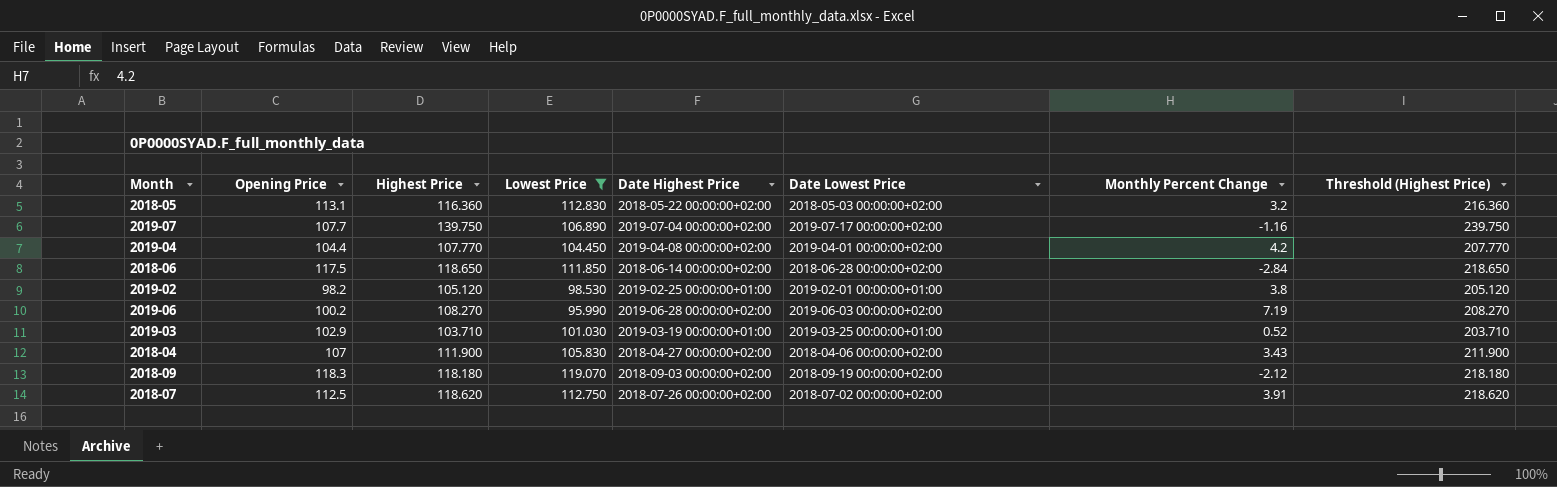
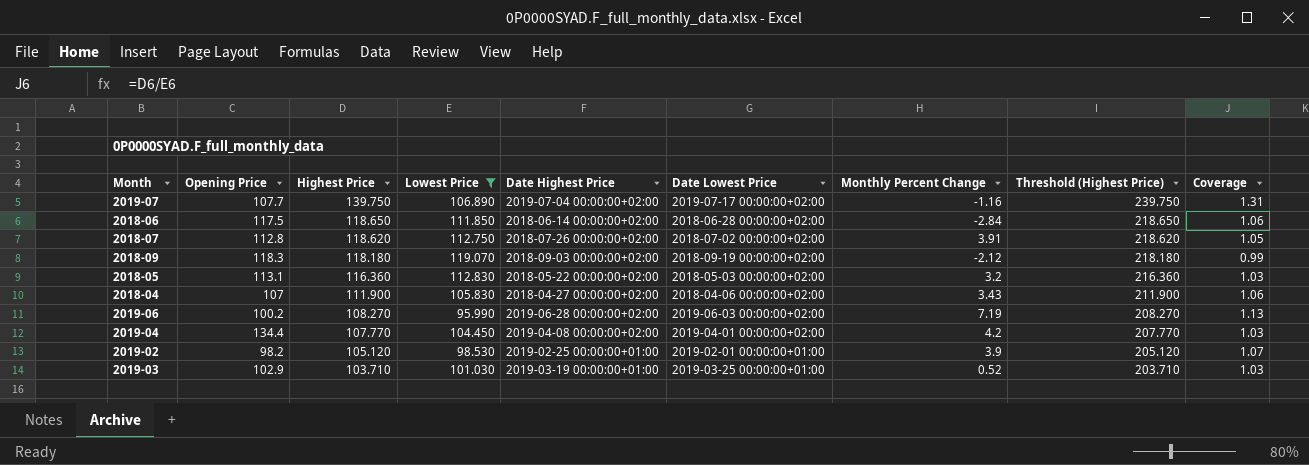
row order: none -> Highest Price descending
column Coverage | formula: none -> [Highest Price] / [Lowest Price]
2018-07 | Opening Price: 112.5 -> 112.8
2019-04 | Opening Price: 104.4 -> 134.4
2019-02 | Monthly Percent Change: 3.8 -> 3.9

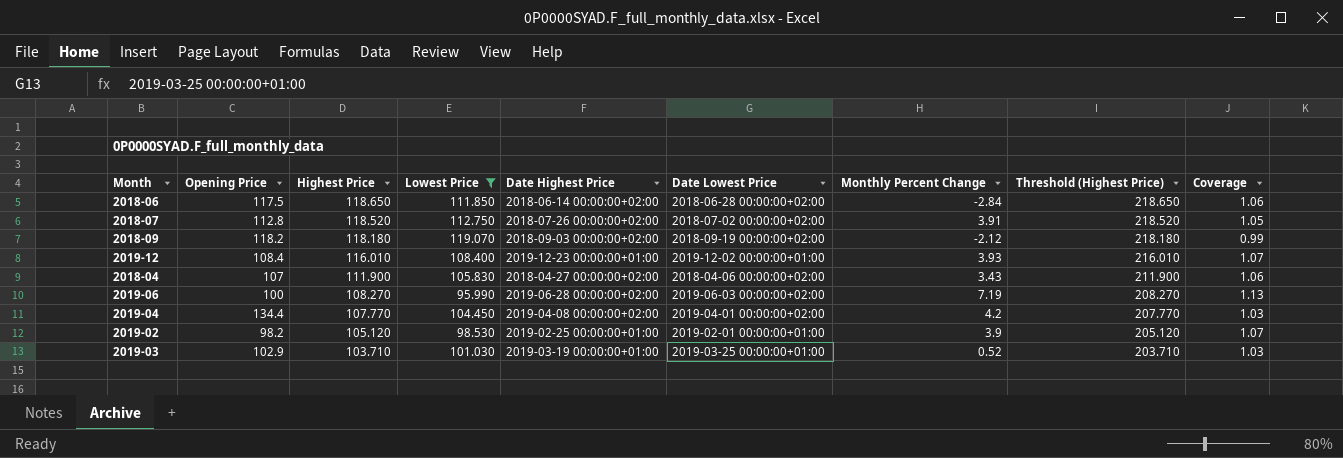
row 2019-07: 107.7 | 139.750 | 106.890 | 2019-07-04 00:00:00+02:00 | 2019-07-17 00:00:00+02:00 | -1.16 | 239.750 | 1.31 -> none
row 2018-05: 113.1 | 116.360 | 112.830 | 2018-05-22 00:00:00+02:00 | 2018-05-03 00:00:00+02:00 | 3.2 | 216.360 | 1.03 -> none
2018-07 | Highest Price: 118.620 -> 118.520
2018-07 | Threshold (Highest Price): 218.620 -> 218.520
2018-09 | Opening Price: 118.3 -> 118.2
row 2019-12: none -> 108.4 | 116.010 | 108.400 | 2019-12-23 00:00:00+01:00 | 2019-12-02 00:00:00+01:00 | 3.93 | 216.010 | 1.07
2019-06 | Opening Price: 100.2 -> 100

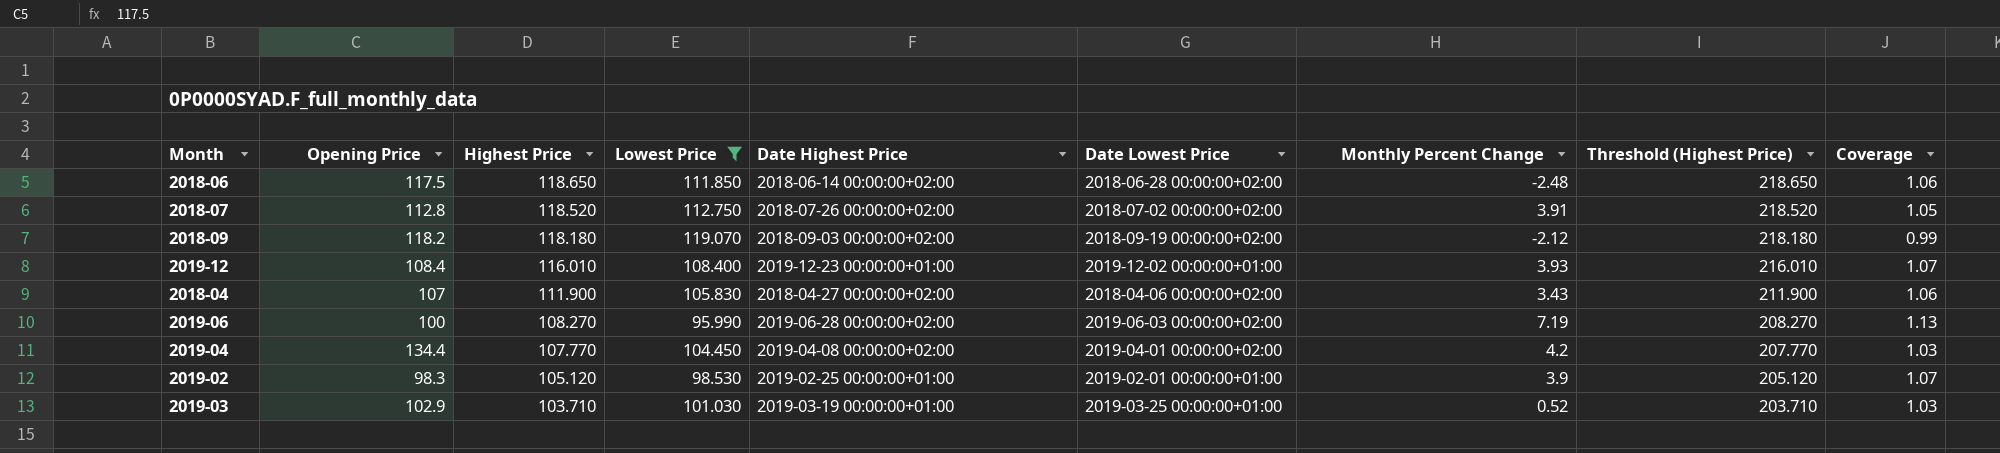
2018-06 | Monthly Percent Change: -2.84 -> -2.48
2019-02 | Opening Price: 98.2 -> 98.3

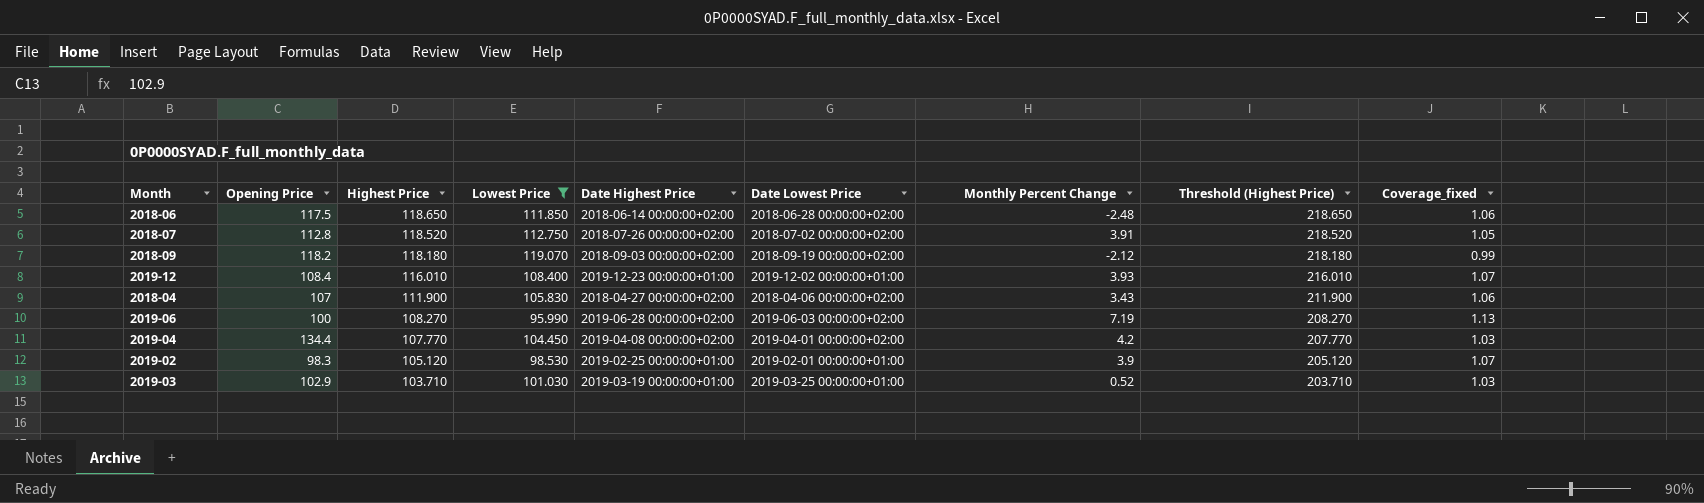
column name: Coverage -> Coverage_fixed

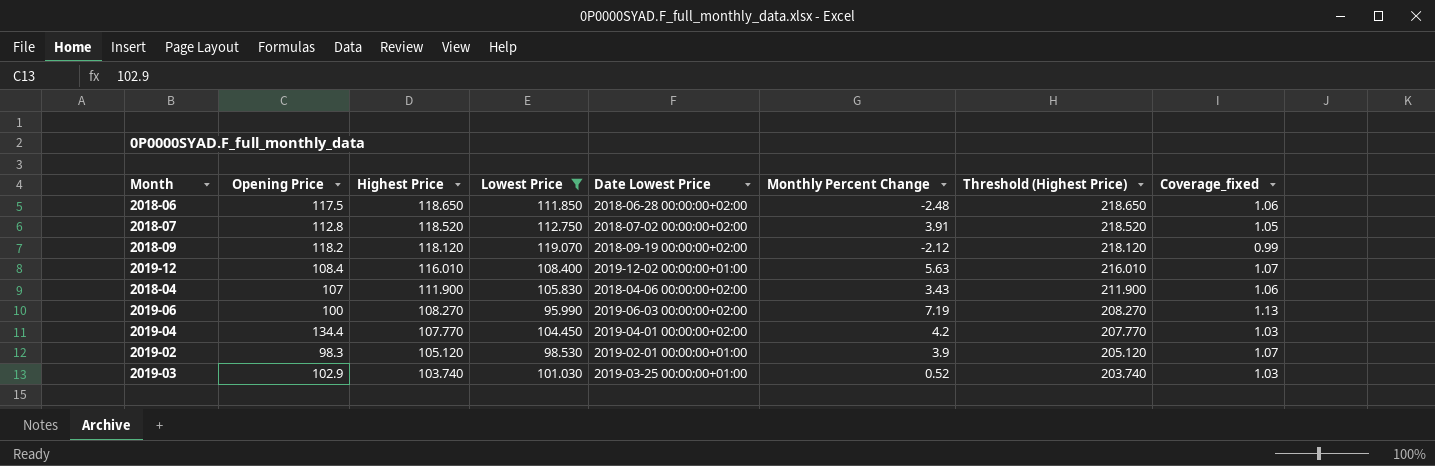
column Date Highest Price | position: 5 -> none
2018-09 | Highest Price: 118.180 -> 118.120
2018-09 | Threshold (Highest Price): 218.180 -> 218.120
2019-12 | Monthly Percent Change: 3.93 -> 5.63
2019-03 | Highest Price: 103.710 -> 103.740
2019-03 | Threshold (Highest Price): 203.710 -> 203.740

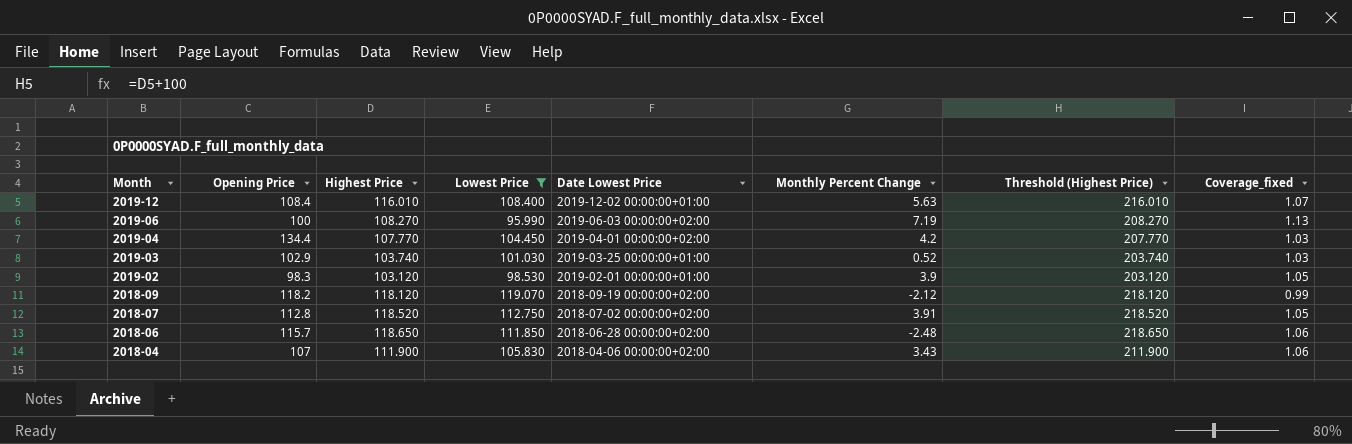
row order: Highest Price descending -> Month descending
2019-02 | Highest Price: 105.120 -> 103.120
2019-02 | Threshold (Highest Price): 205.120 -> 203.120
2019-02 | Coverage_fixed: 1.07 -> 1.05
2018-06 | Opening Price: 117.5 -> 115.7

